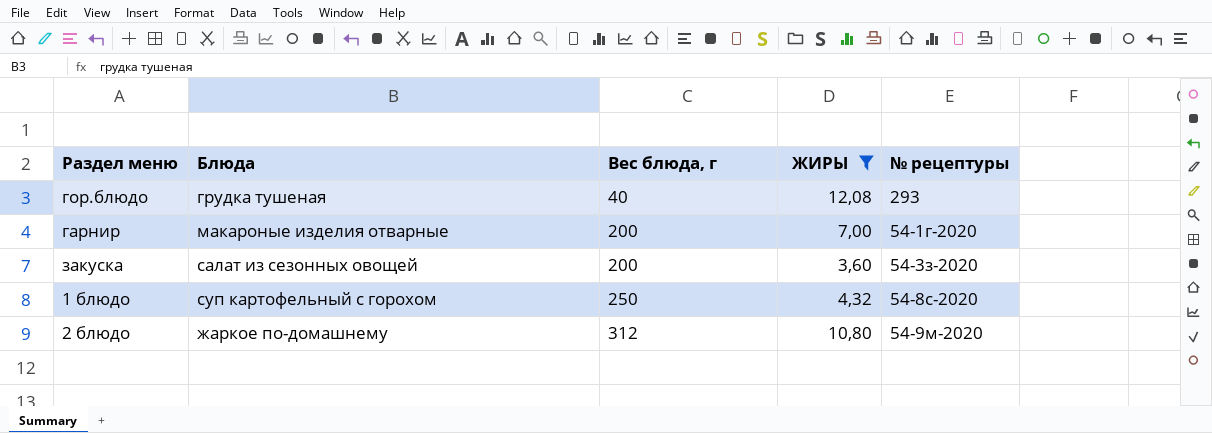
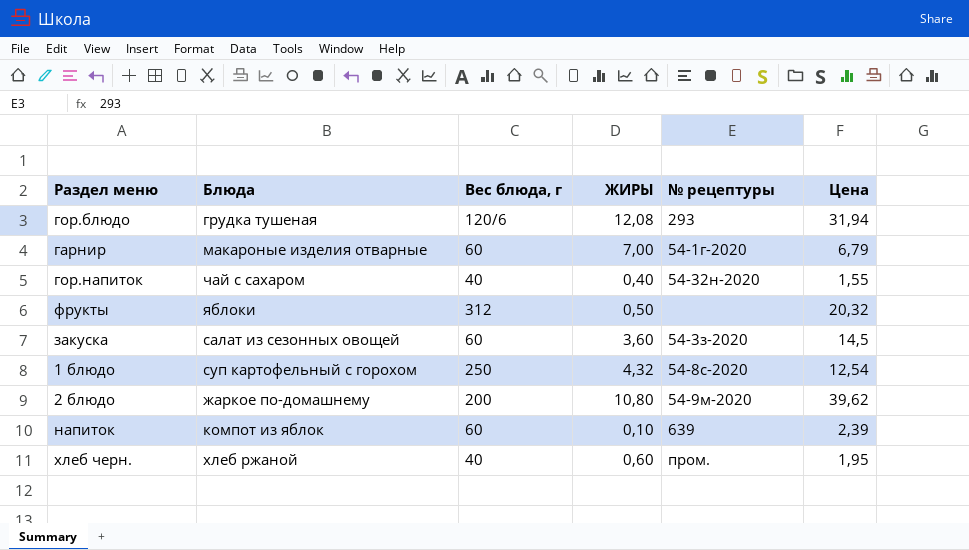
filter: ЖИРЫ >= 3,60 -> none
column Цена | position: none -> 6
гор.блюдо | Вес блюда, г: 40 -> 120/6
гарнир | Вес блюда, г: 200 -> 60
закуска | Вес блюда, г: 200 -> 60
2 блюдо | Вес блюда, г: 312 -> 200

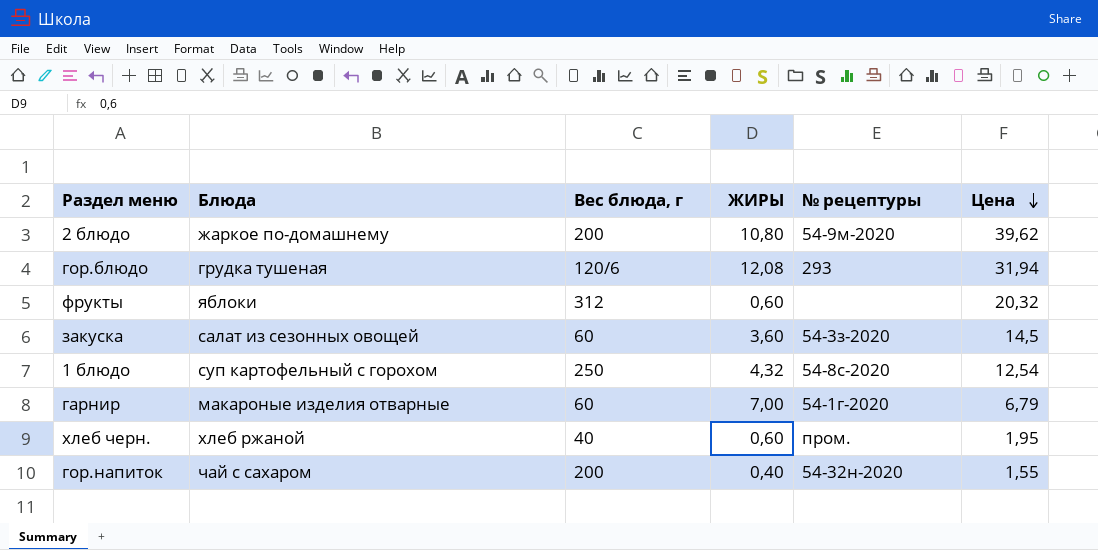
row order: none -> Цена descending
row напиток: компот из яблок | 60 | 0,10 | 639 | 2,39 -> none
фрукты | ЖИРЫ: 0,50 -> 0,60
гор.напиток | Вес блюда, г: 40 -> 200

